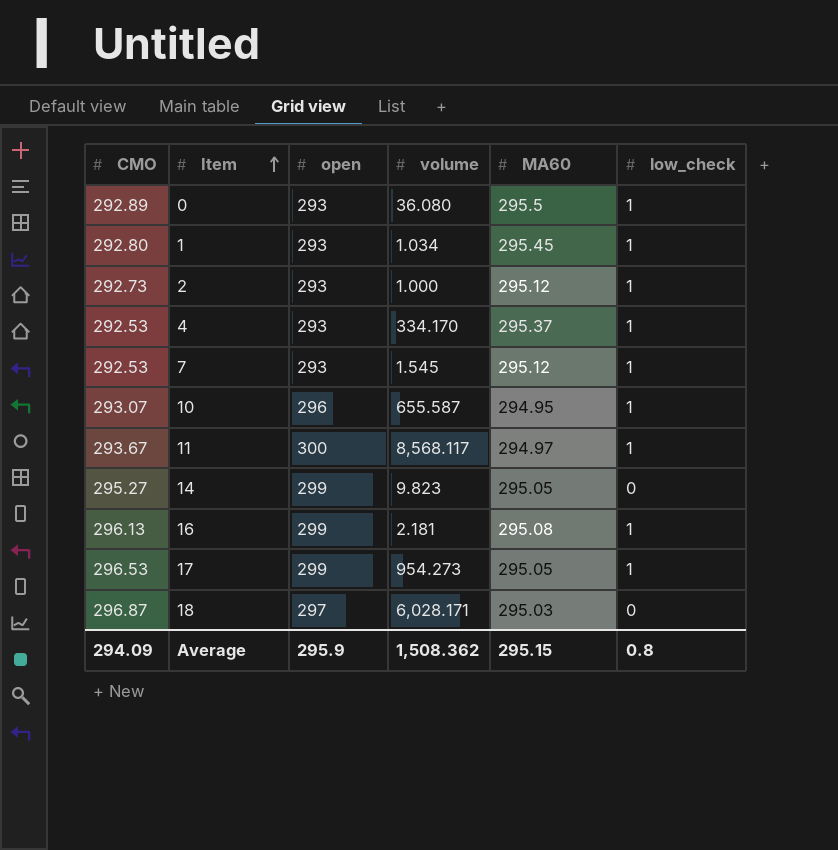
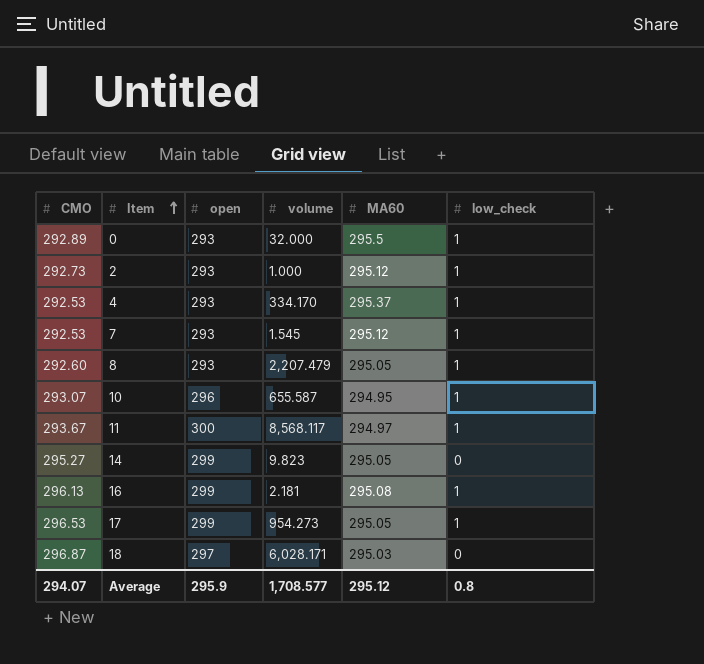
row 1: 292.80 | 293 | 1.034 | 295.45 | 1 -> none
0 | volume: 36.080 -> 32.000
row 8: none -> 292.60 | 293 | 2,207.479 | 295.05 | 1
Average | CMO: 294.09 -> 294.07
Average | volume: 1,508.362 -> 1,708.577
Average | MA60: 295.15 -> 295.12

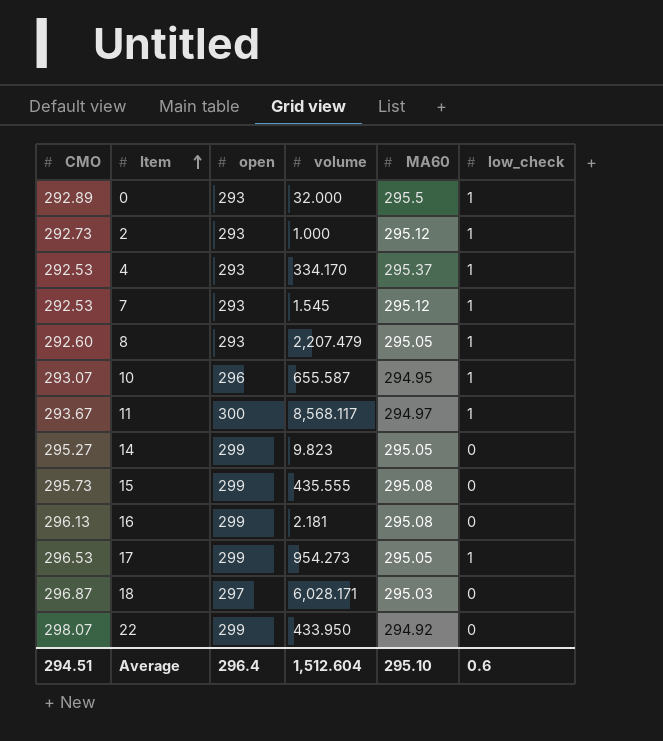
row 15: none -> 295.73 | 299 | 435.555 | 295.08 | 0
16 | low_check: 1 -> 0
row 22: none -> 298.07 | 299 | 433.950 | 294.92 | 0
Average | CMO: 294.07 -> 294.51
Average | open: 295.9 -> 296.4
Average | volume: 1,708.577 -> 1,512.604
Average | MA60: 295.12 -> 295.10
Average | low_check: 0.8 -> 0.6

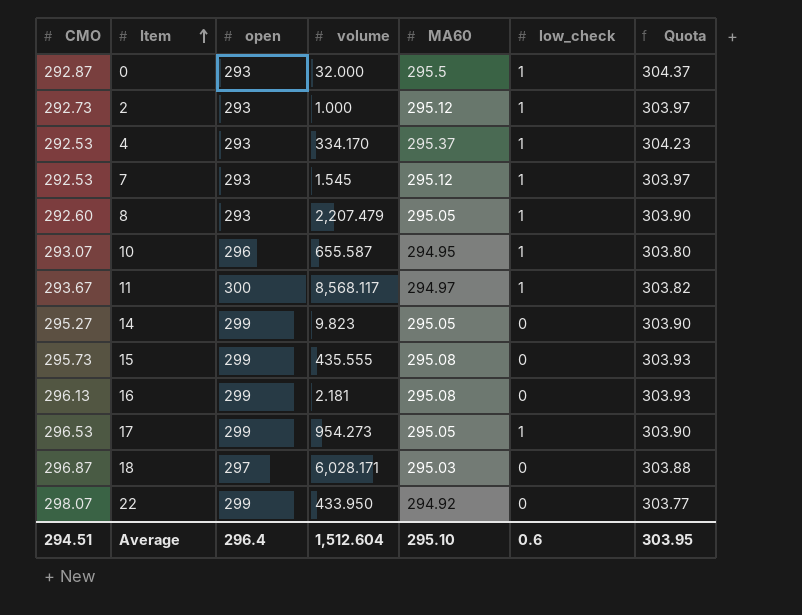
column Quota | formula: none -> [MA60] * 1.03
0 | CMO: 292.89 -> 292.87

